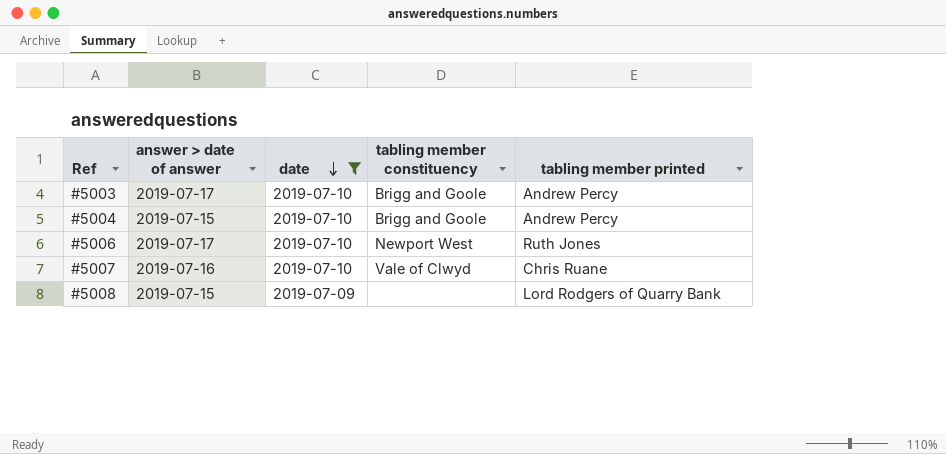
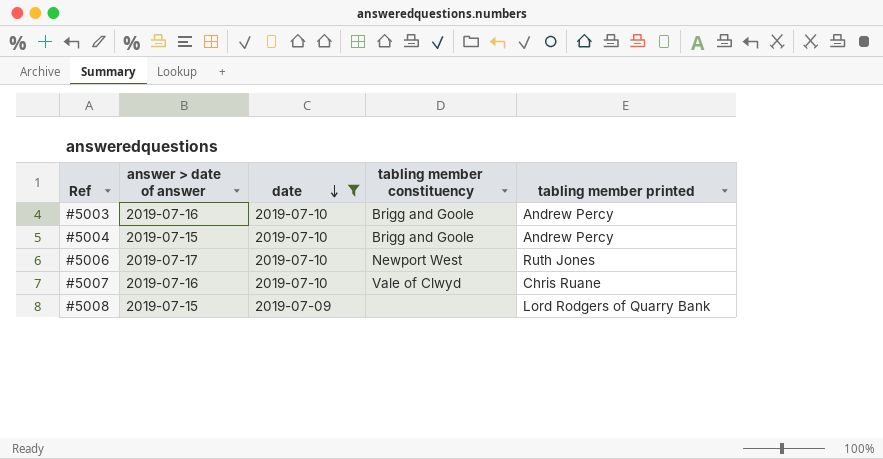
#5003 | answer > date of answer: 2019-07-17 -> 2019-07-16

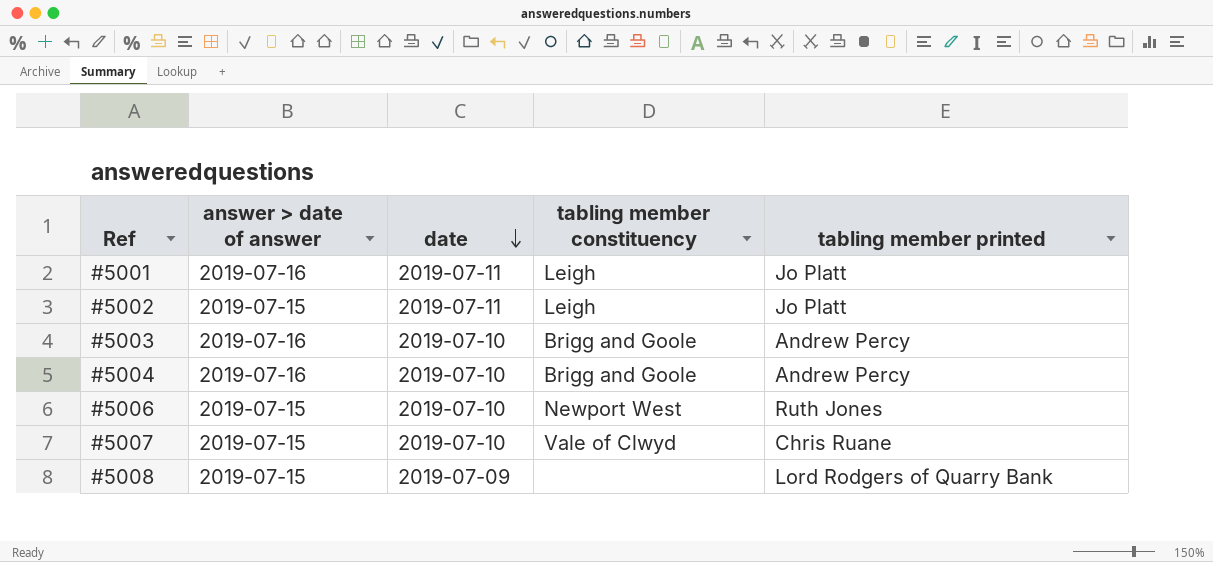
filter: date != 2019-07-11 -> none
#5004 | answer > date of answer: 2019-07-15 -> 2019-07-16
#5006 | answer > date of answer: 2019-07-17 -> 2019-07-15
#5007 | answer > date of answer: 2019-07-16 -> 2019-07-15

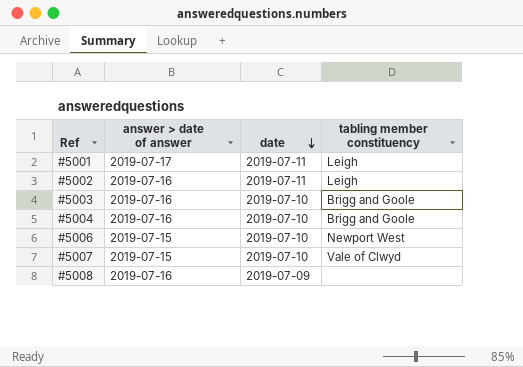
column tabling member printed | position: 5 -> none
#5001 | answer > date of answer: 2019-07-16 -> 2019-07-17
#5002 | answer > date of answer: 2019-07-15 -> 2019-07-16
#5008 | answer > date of answer: 2019-07-15 -> 2019-07-16

